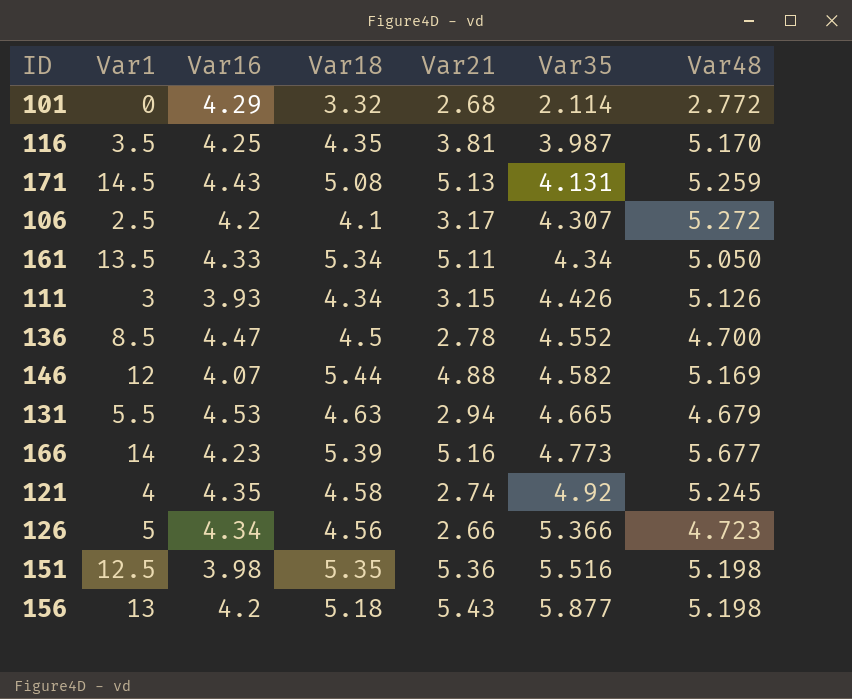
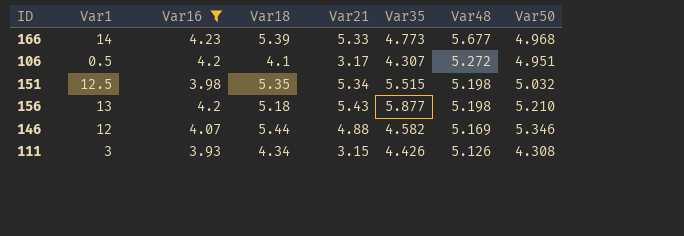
filter: none -> Var16 <= 4.23
row order: Var35 ascending -> Var48 descending
column Var50 | position: none -> 8
166 | Var21: 5.16 -> 5.33
106 | Var1: 2.5 -> 0.5
151 | Var21: 5.36 -> 5.34
151 | Var35: 5.516 -> 5.515

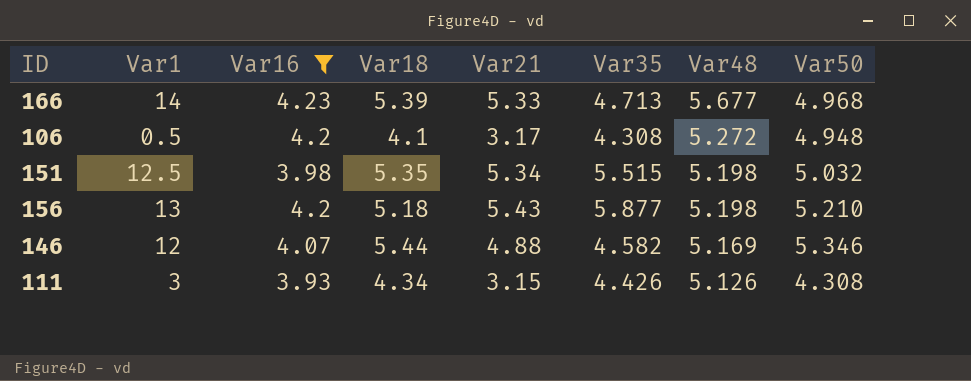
166 | Var35: 4.773 -> 4.713
106 | Var35: 4.307 -> 4.308
106 | Var50: 4.951 -> 4.948

